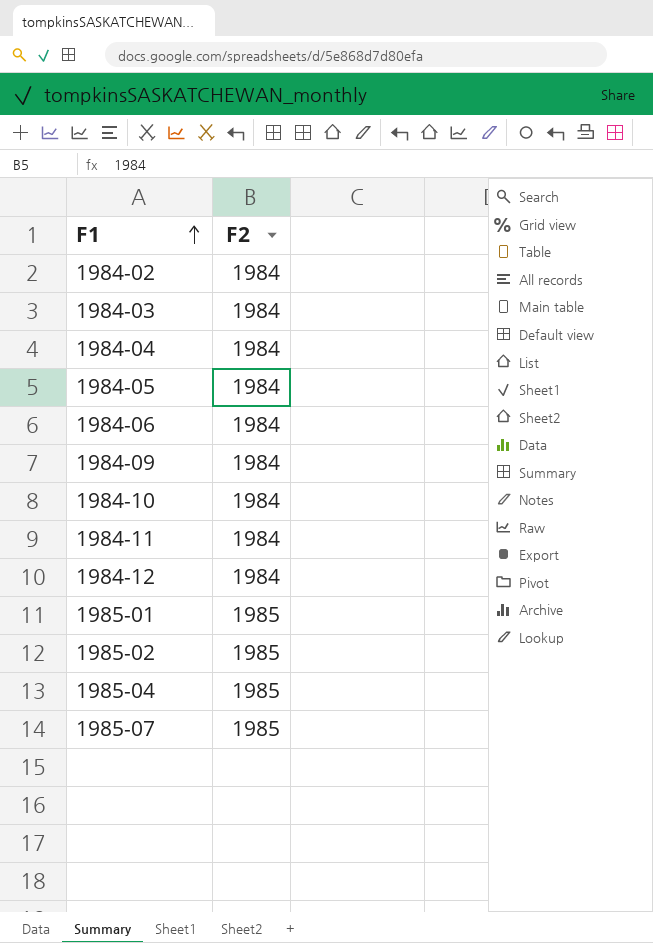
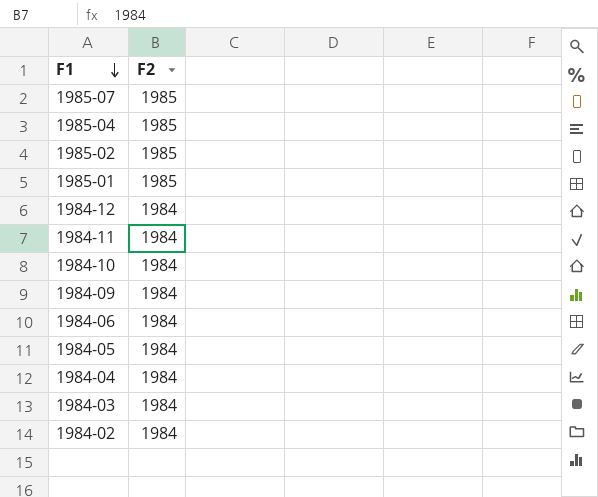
row order: F1 ascending -> F1 descending

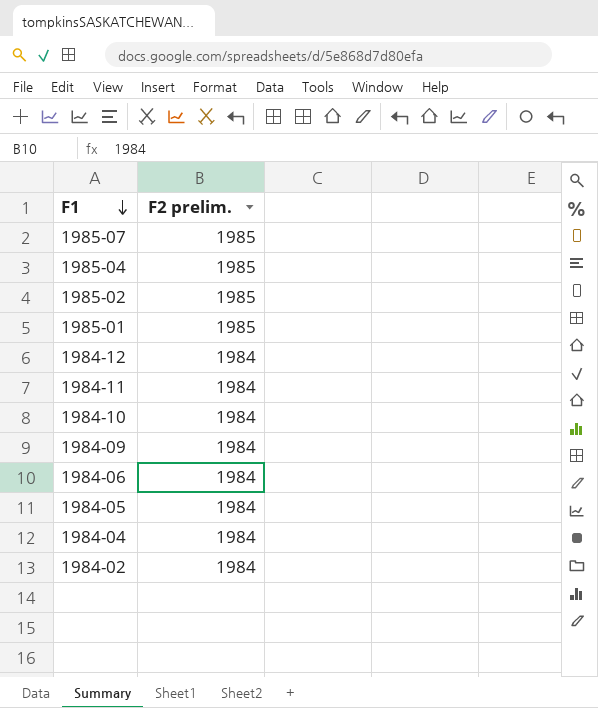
column name: F2 -> F2 prelim.
row 1984-03: 1984 -> none

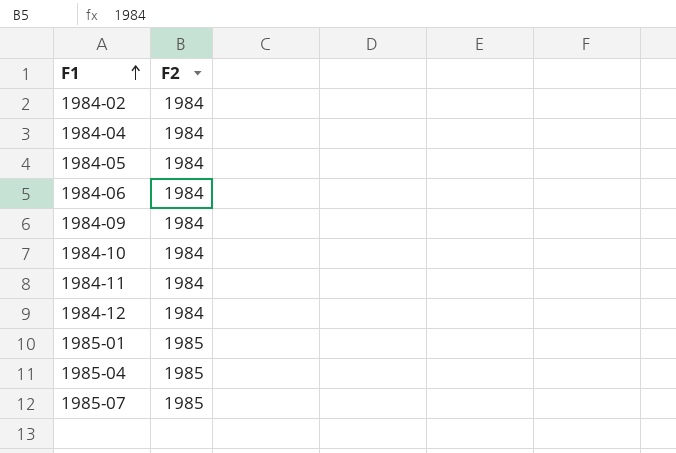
row order: F1 descending -> F1 ascending
column name: F2 prelim. -> F2
row 1985-02: 1985 -> none

